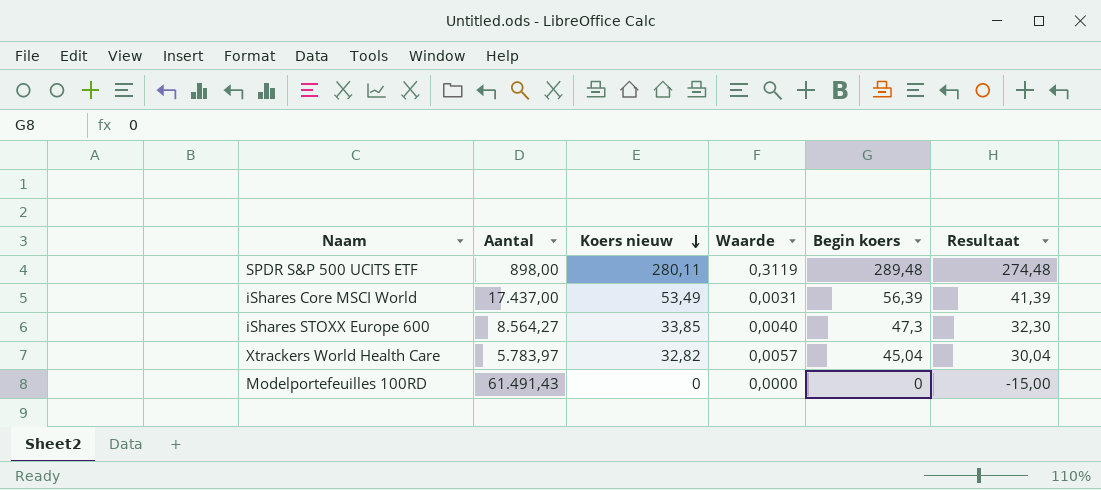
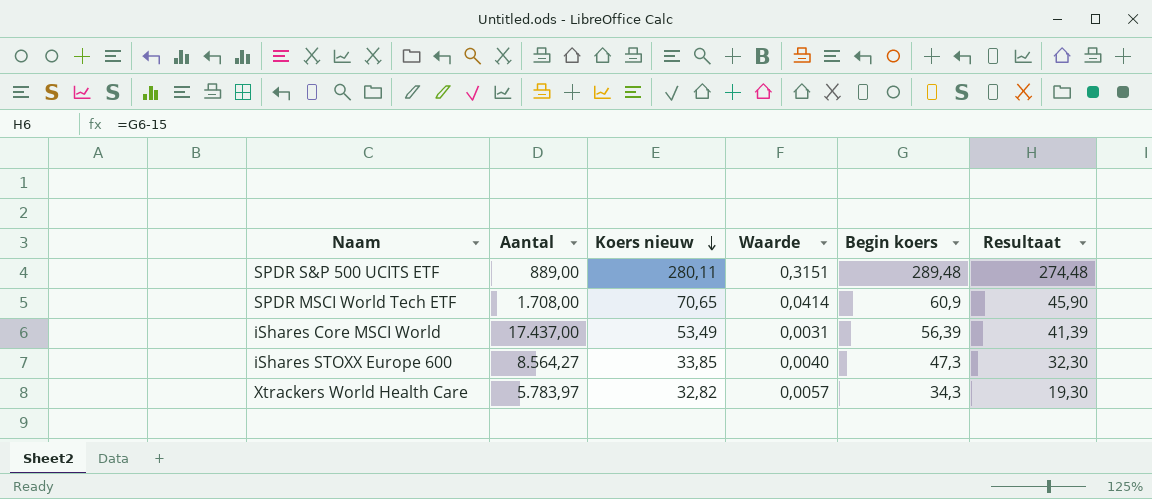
row Modelportefeuilles 100RD: 61.491,43 | 0 | 0,0000 | 0 | -15,00 -> none
SPDR S&P 500 UCITS ETF | Aantal: 898,00 -> 889,00
SPDR S&P 500 UCITS ETF | Waarde: 0,3119 -> 0,3151
row SPDR MSCI World Tech ETF: none -> 1.708,00 | 70,65 | 0,0414 | 60,9 | 45,90
Xtrackers World Health Care | Begin koers: 45,04 -> 34,3
Xtrackers World Health Care | Resultaat: 30,04 -> 19,30

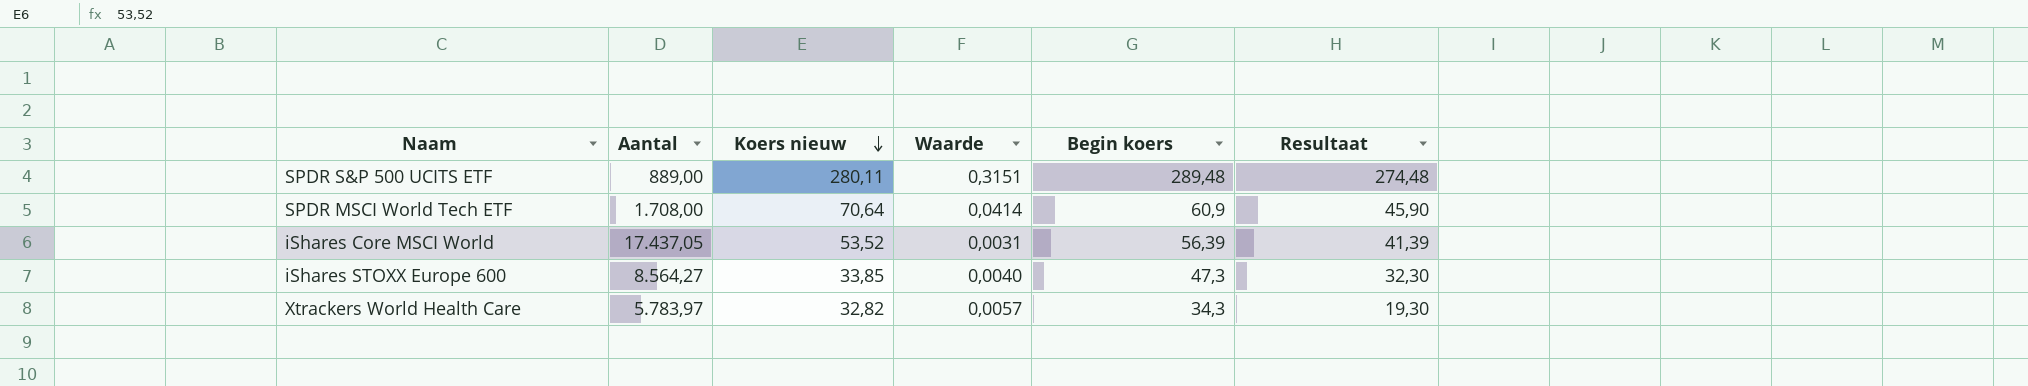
SPDR MSCI World Tech ETF | Koers nieuw: 70,65 -> 70,64
iShares Core MSCI World | Aantal: 17.437,00 -> 17.437,05
iShares Core MSCI World | Koers nieuw: 53,49 -> 53,52

